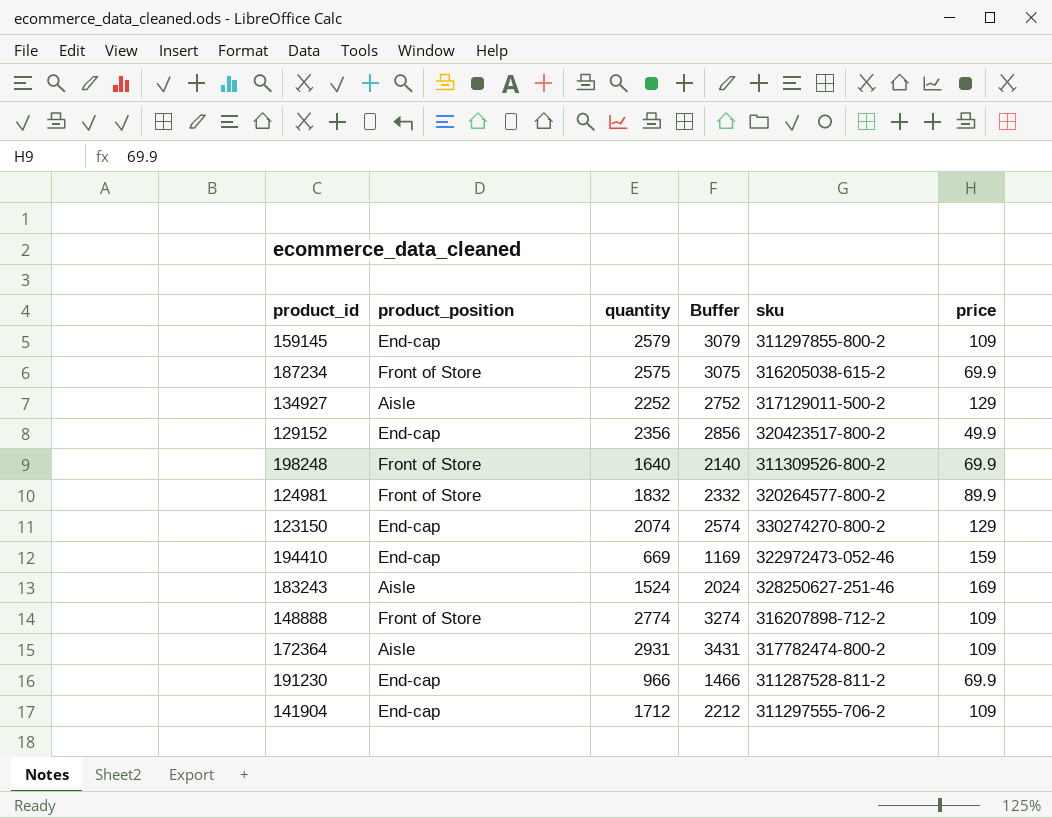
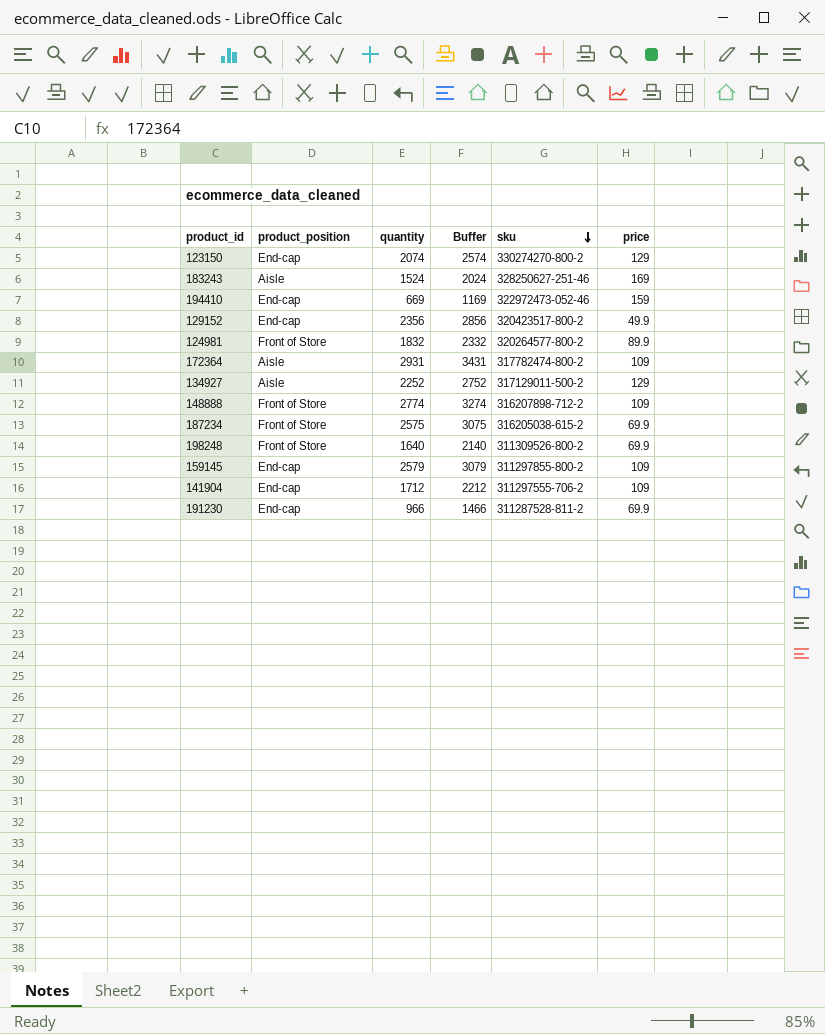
row order: none -> sku descending

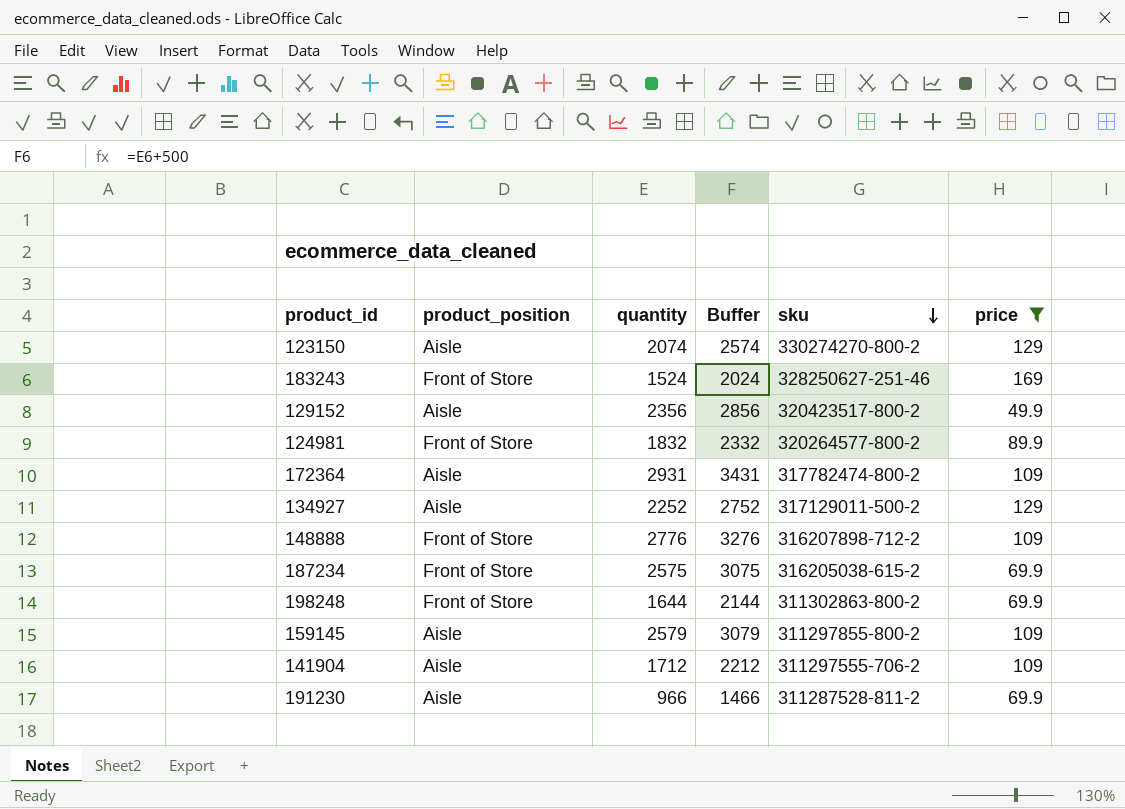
filter: none -> price != 159
123150 | product_position: End-cap -> Aisle
183243 | product_position: Aisle -> Front of Store
129152 | product_position: End-cap -> Aisle
148888 | quantity: 2774 -> 2776
148888 | Buffer: 3274 -> 3276
198248 | quantity: 1640 -> 1644
198248 | Buffer: 2140 -> 2144
198248 | sku: 311309526-800-2 -> 311302863-800-2
159145 | product_position: End-cap -> Aisle
141904 | product_position: End-cap -> Aisle
191230 | product_position: End-cap -> Aisle

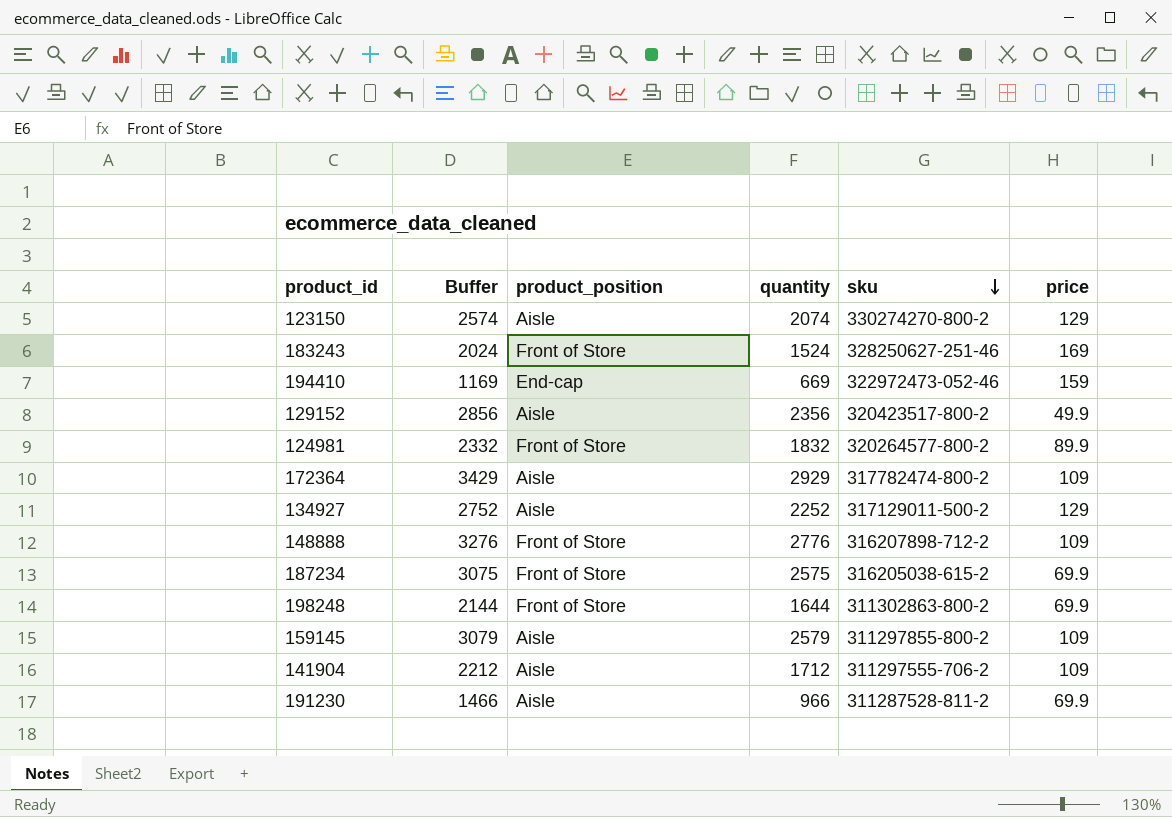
filter: price != 159 -> none
column Buffer | position: 4 -> 2
172364 | Buffer: 3431 -> 3429
172364 | quantity: 2931 -> 2929

